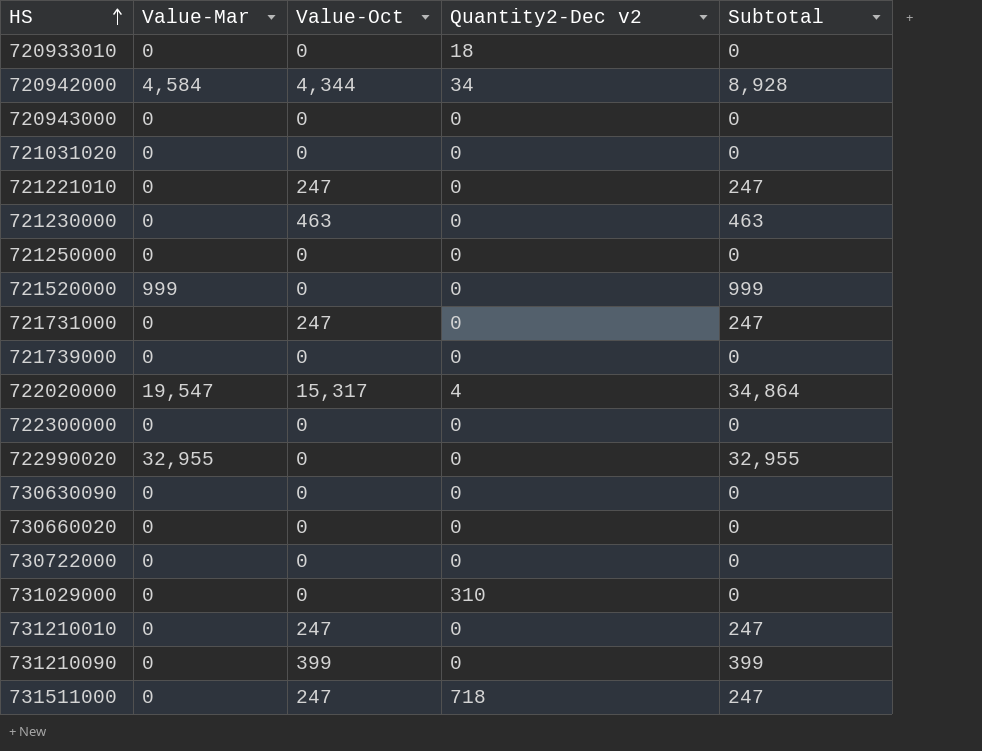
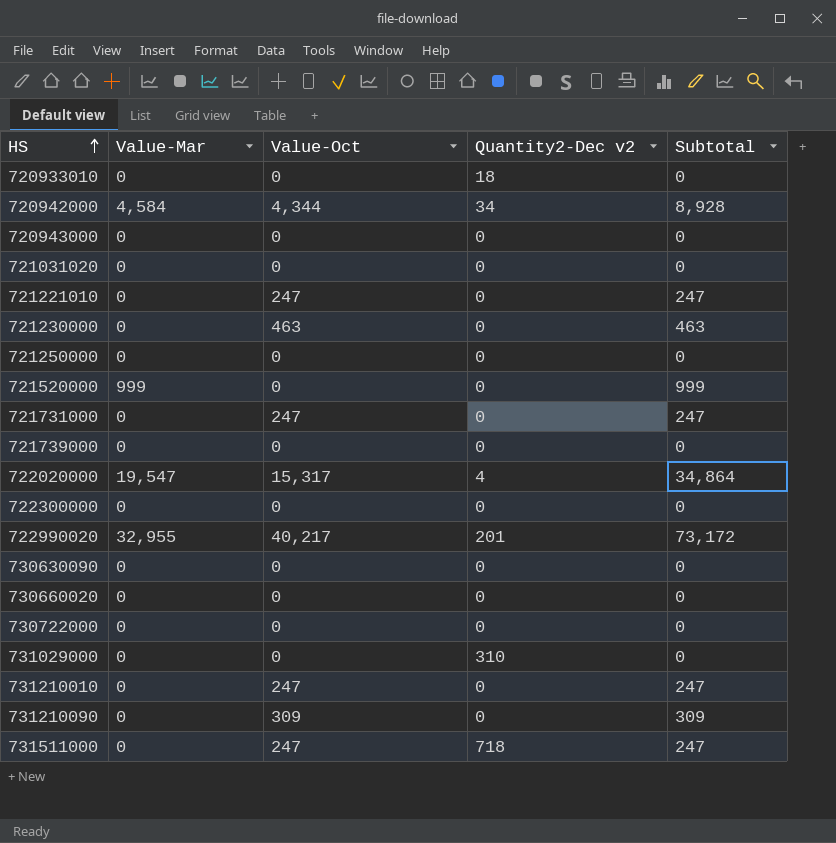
722990020 | Value-Oct: 0 -> 40,217
722990020 | Quantity2-Dec v2: 0 -> 201
722990020 | Subtotal: 32,955 -> 73,172
731210090 | Value-Oct: 399 -> 309
731210090 | Subtotal: 399 -> 309

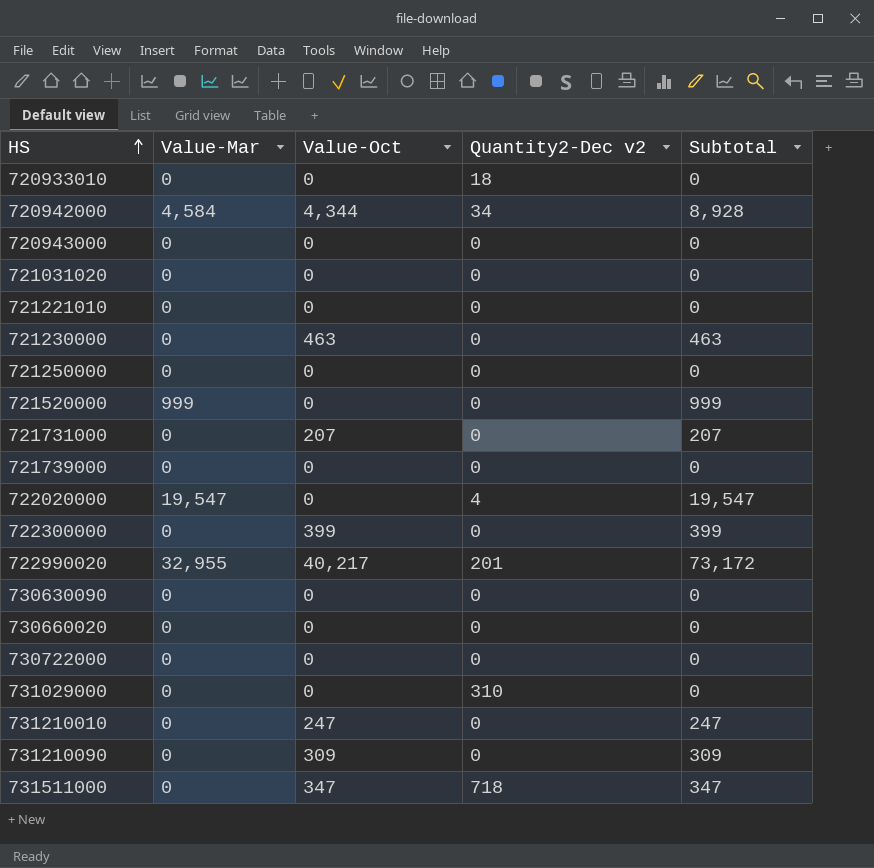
721221010 | Value-Oct: 247 -> 0
721221010 | Subtotal: 247 -> 0
721731000 | Value-Oct: 247 -> 207
721731000 | Subtotal: 247 -> 207
722020000 | Value-Oct: 15,317 -> 0
722020000 | Subtotal: 34,864 -> 19,547
722300000 | Value-Oct: 0 -> 399
722300000 | Subtotal: 0 -> 399
731511000 | Value-Oct: 247 -> 347
731511000 | Subtotal: 247 -> 347

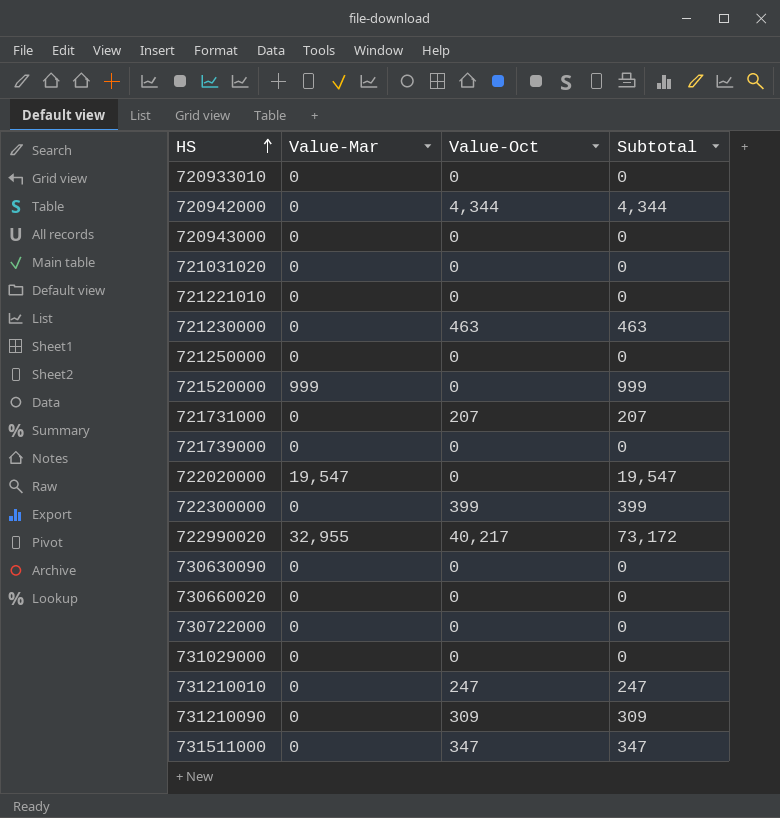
column Quantity2-Dec v2 | position: 4 -> none
720942000 | Value-Mar: 4,584 -> 0
720942000 | Subtotal: 8,928 -> 4,344

